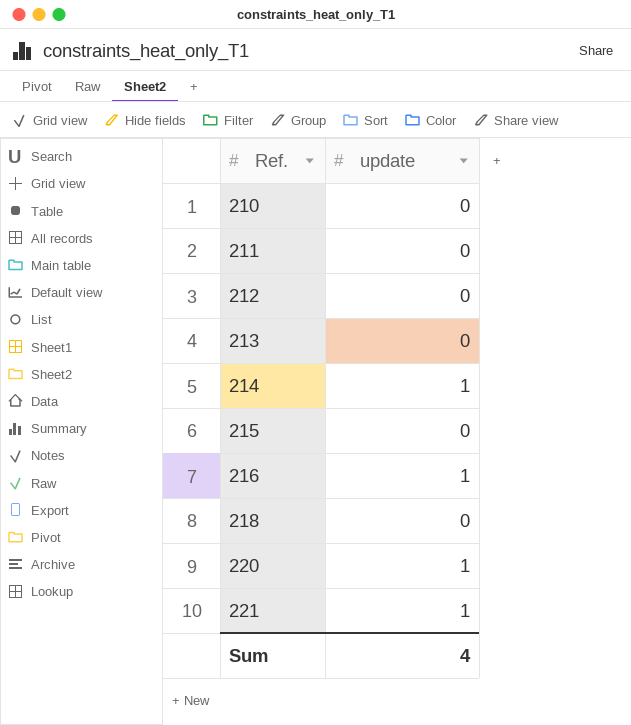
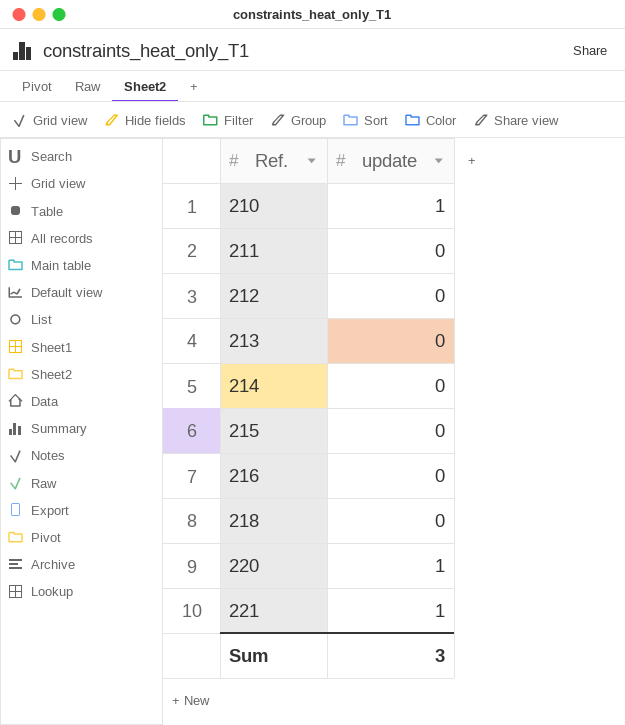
210 | update: 0 -> 1
214 | update: 1 -> 0
216 | update: 1 -> 0
Sum | update: 4 -> 3

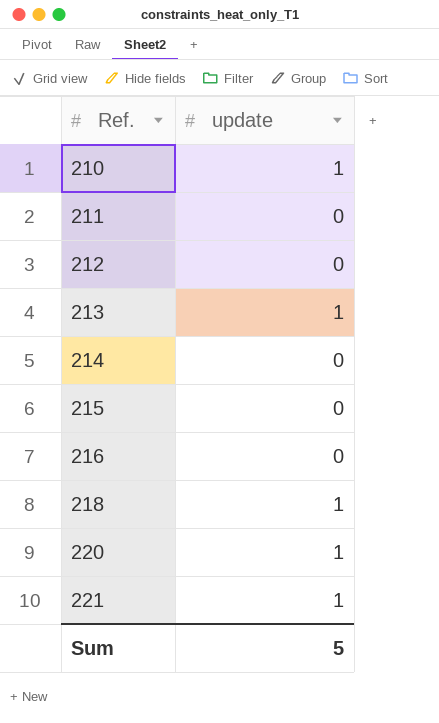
213 | update: 0 -> 1
218 | update: 0 -> 1
Sum | update: 3 -> 5

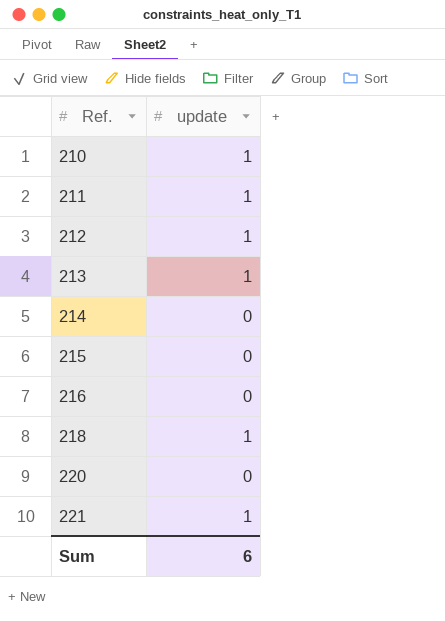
211 | update: 0 -> 1
212 | update: 0 -> 1
220 | update: 1 -> 0
Sum | update: 5 -> 6

